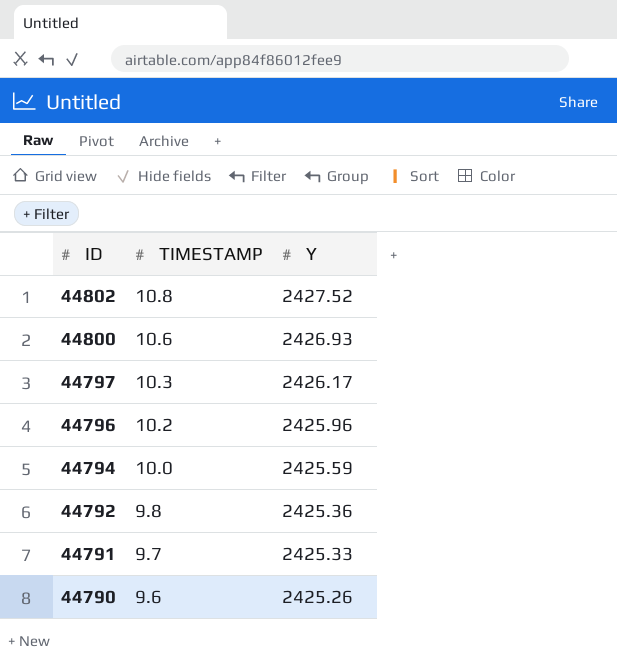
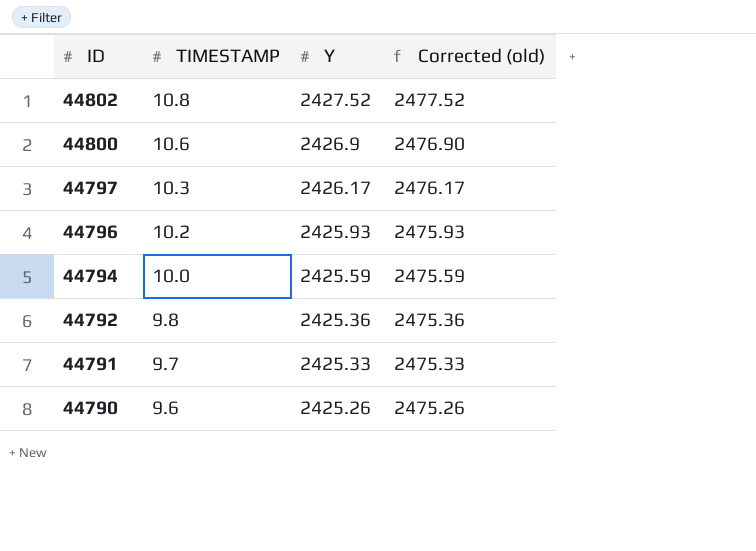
column Corrected (old) | formula: none -> [Y] + 50
44800 | Y: 2426.93 -> 2426.9
44796 | Y: 2425.96 -> 2425.93

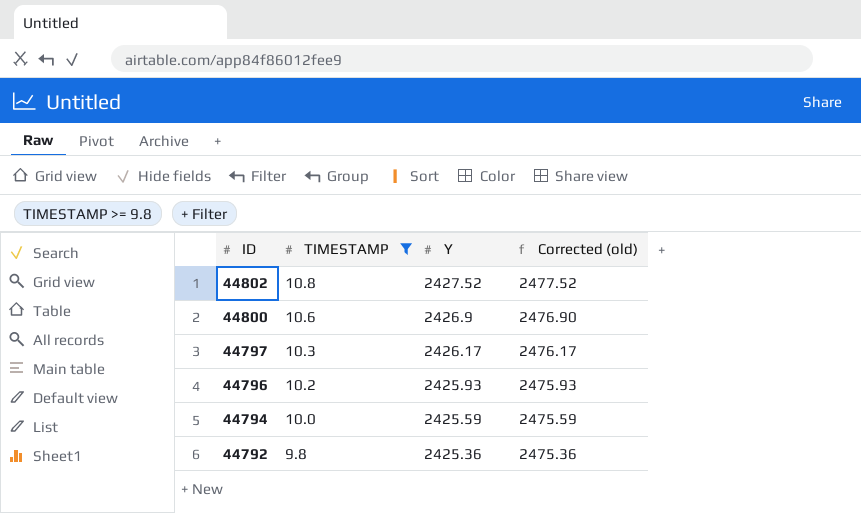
filter: none -> TIMESTAMP >= 9.8

